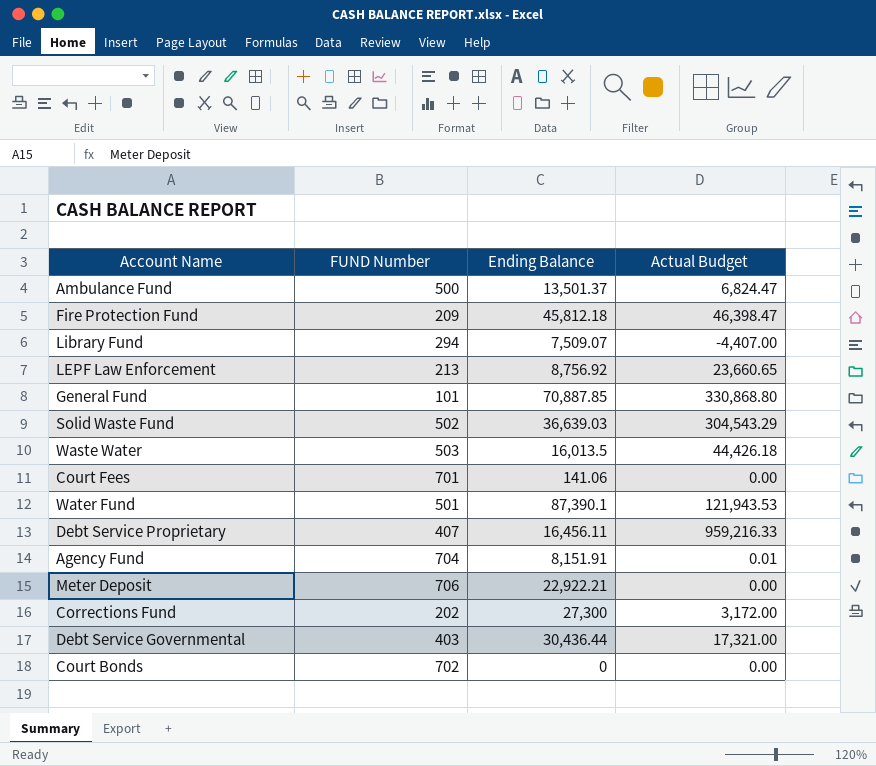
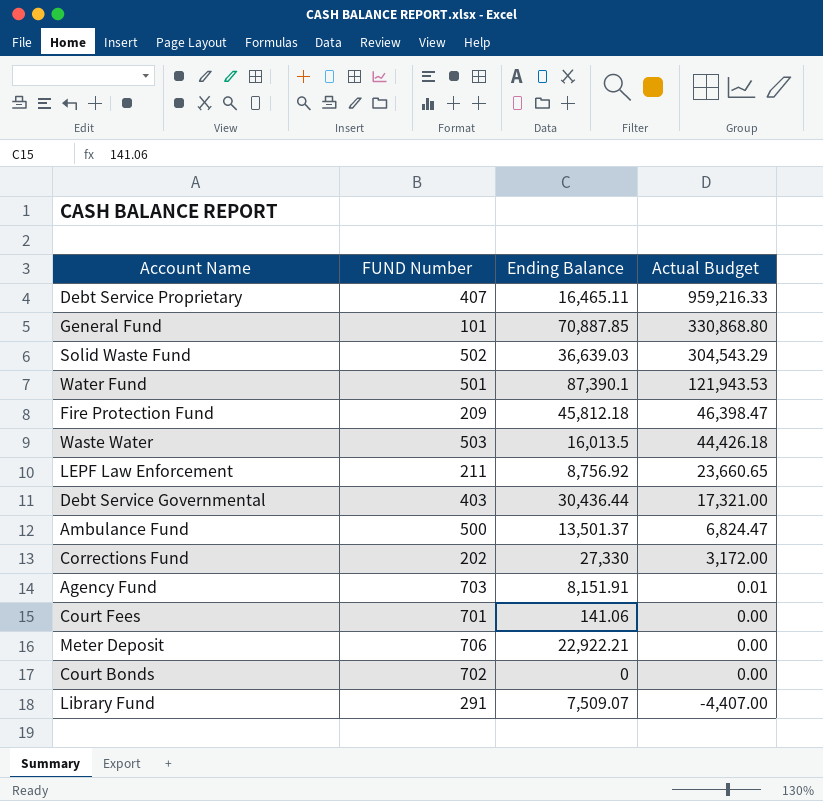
row order: none -> Actual Budget descending
Debt Service Proprietary | Ending Balance: 16,456.11 -> 16,465.11
LEPF Law Enforcement | FUND Number: 213 -> 211
Corrections Fund | Ending Balance: 27,300 -> 27,330
Agency Fund | FUND Number: 704 -> 703
Library Fund | FUND Number: 294 -> 291

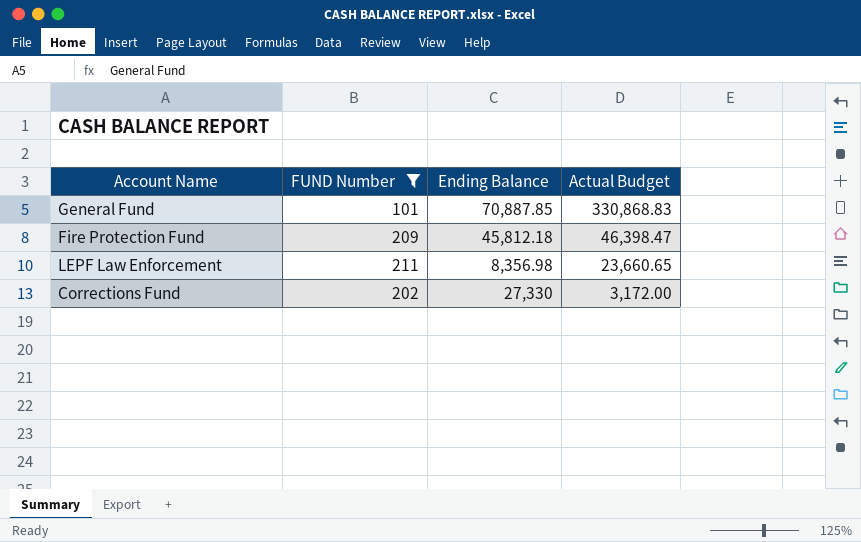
filter: none -> FUND Number <= 211
General Fund | Actual Budget: 330,868.80 -> 330,868.83
LEPF Law Enforcement | Ending Balance: 8,756.92 -> 8,356.98

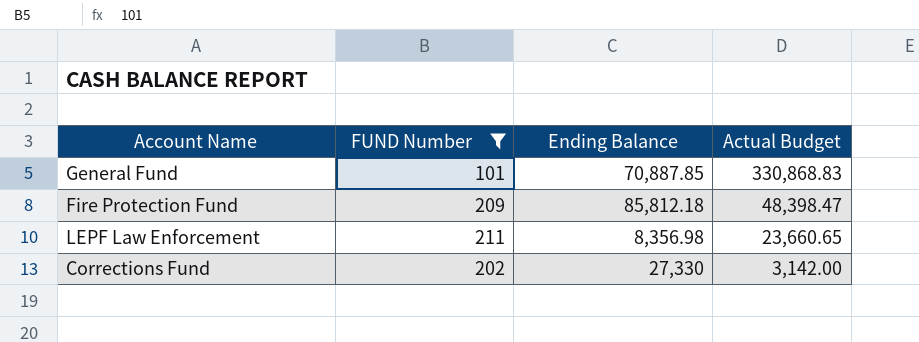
Fire Protection Fund | Ending Balance: 45,812.18 -> 85,812.18
Fire Protection Fund | Actual Budget: 46,398.47 -> 48,398.47
Corrections Fund | Actual Budget: 3,172.00 -> 3,142.00

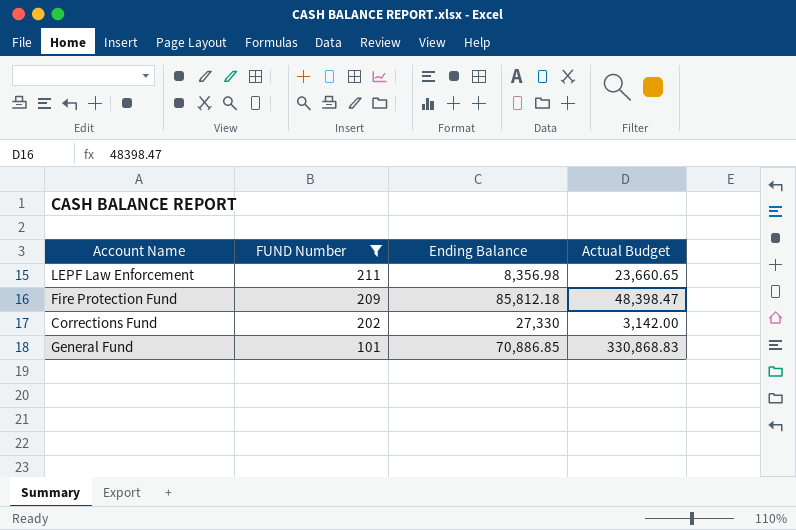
row order: Actual Budget descending -> FUND Number descending
General Fund | Ending Balance: 70,887.85 -> 70,886.85

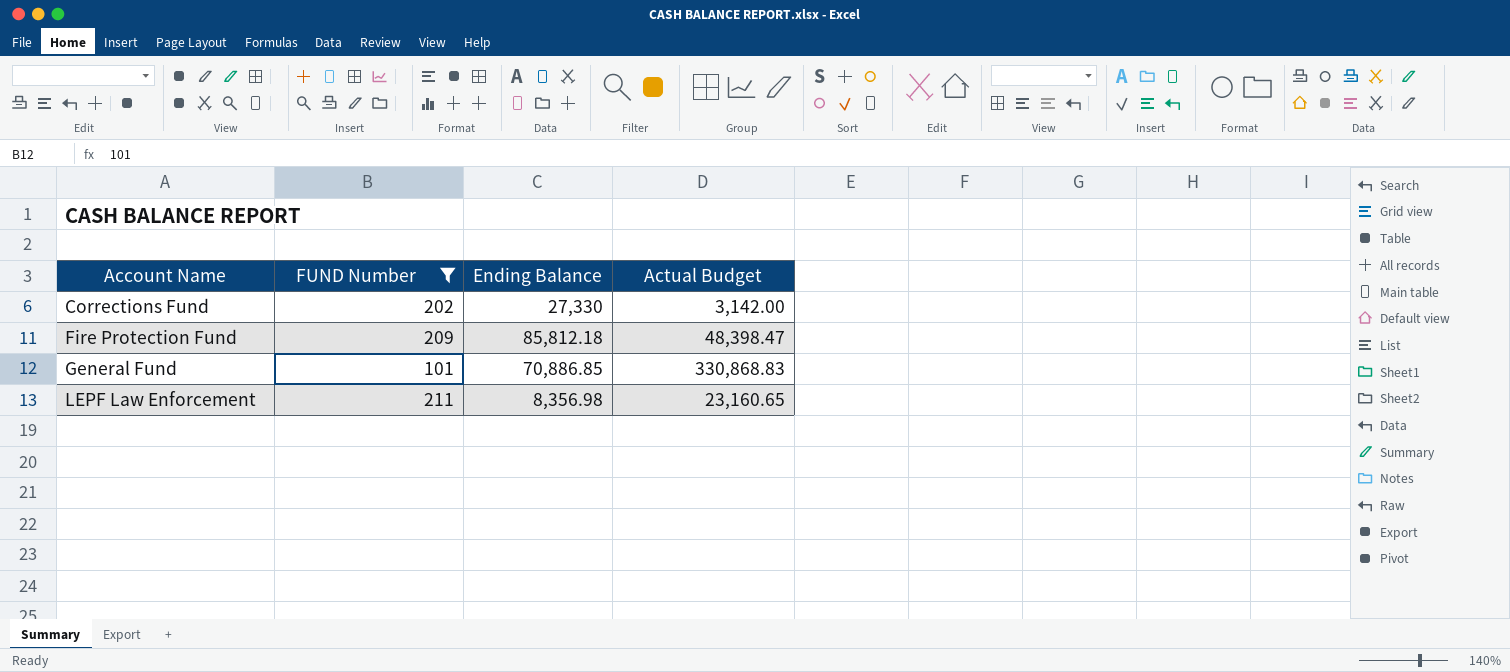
row order: FUND Number descending -> Account Name ascending
LEPF Law Enforcement | Actual Budget: 23,660.65 -> 23,160.65

